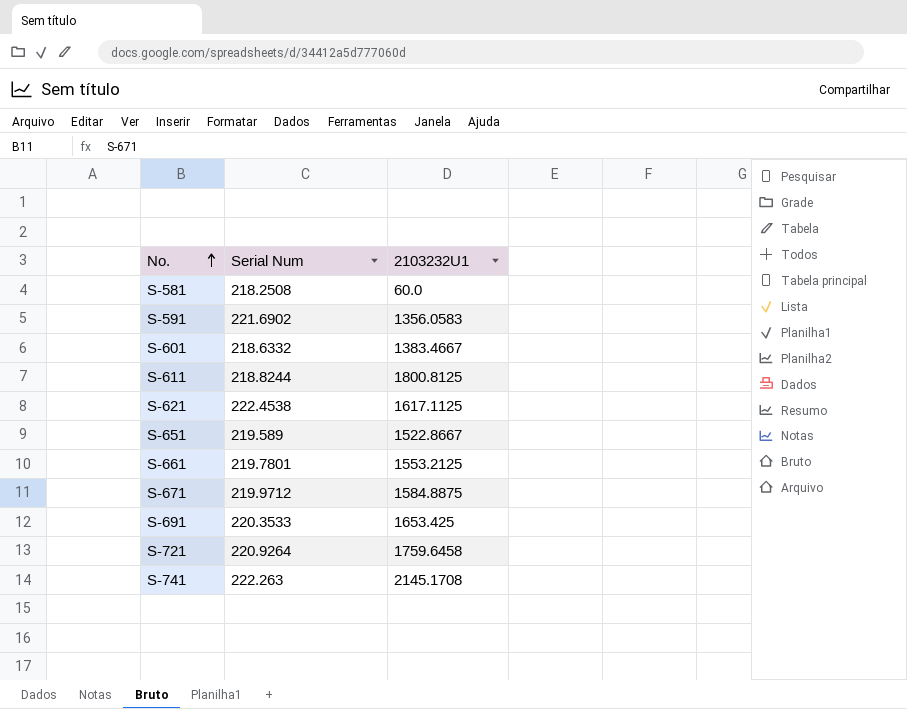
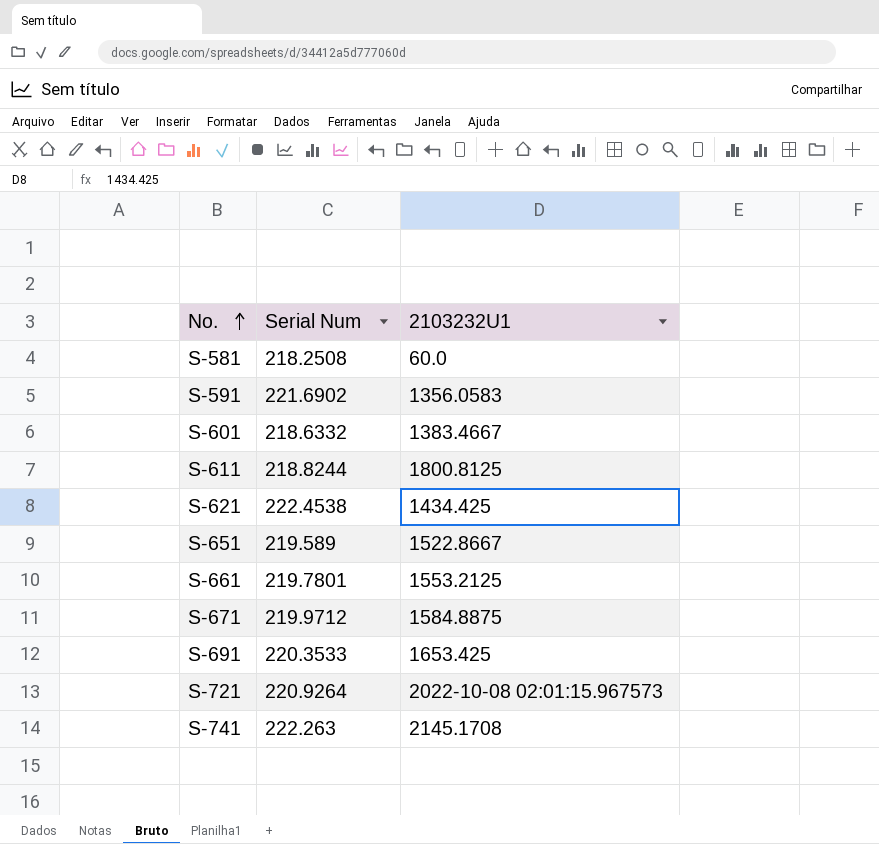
S-621 | 2103232U1: 1617.1125 -> 1434.425
S-721 | 2103232U1: 1759.6458 -> 2022-10-08 02:01:15.967573

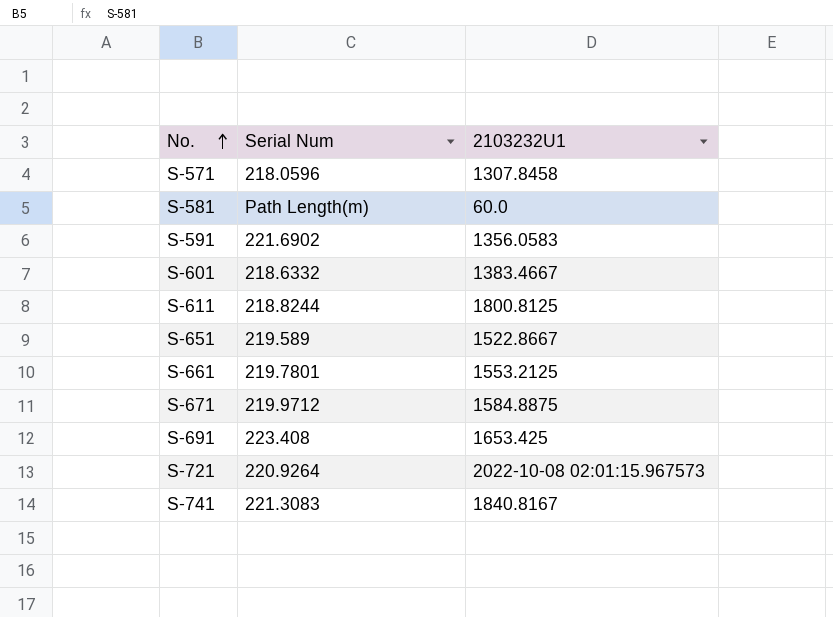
row S-621: 222.4538 | 1434.425 -> none
row S-571: none -> 218.0596 | 1307.8458
S-581 | Serial Num: 218.2508 -> Path Length(m)
S-691 | Serial Num: 220.3533 -> 223.408
S-741 | Serial Num: 222.263 -> 221.3083
S-741 | 2103232U1: 2145.1708 -> 1840.8167

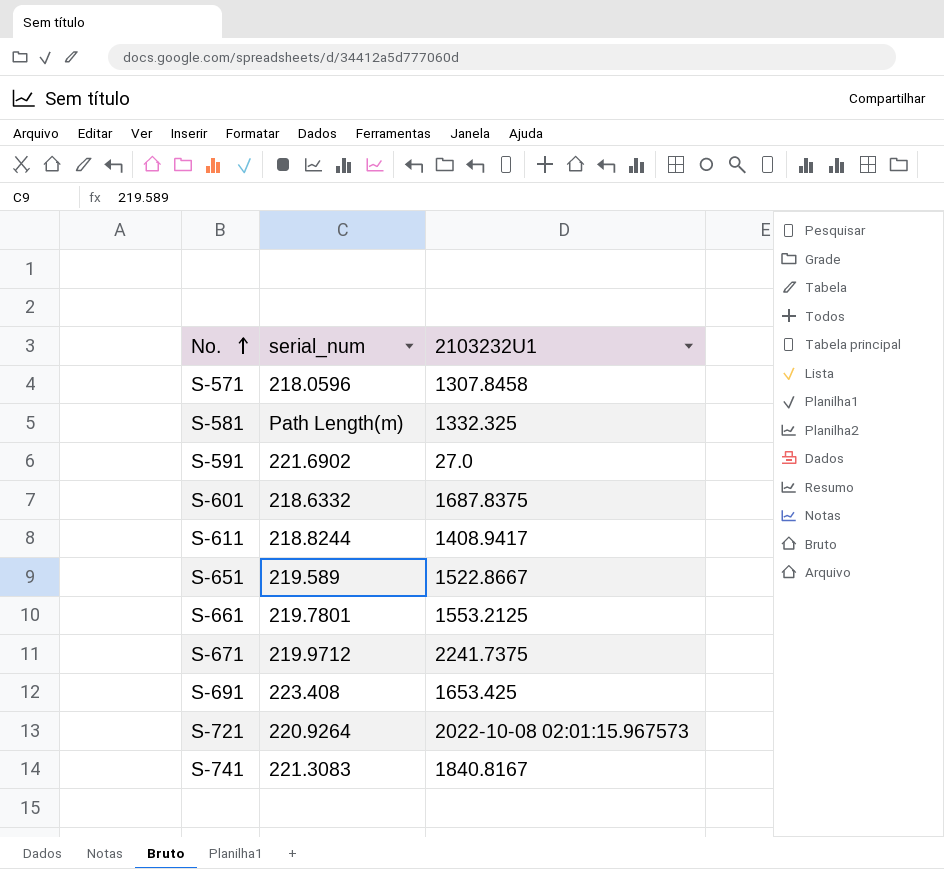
column name: Serial Num -> serial_num
S-581 | 2103232U1: 60.0 -> 1332.325
S-591 | 2103232U1: 1356.0583 -> 27.0
S-601 | 2103232U1: 1383.4667 -> 1687.8375
S-611 | 2103232U1: 1800.8125 -> 1408.9417
S-671 | 2103232U1: 1584.8875 -> 2241.7375

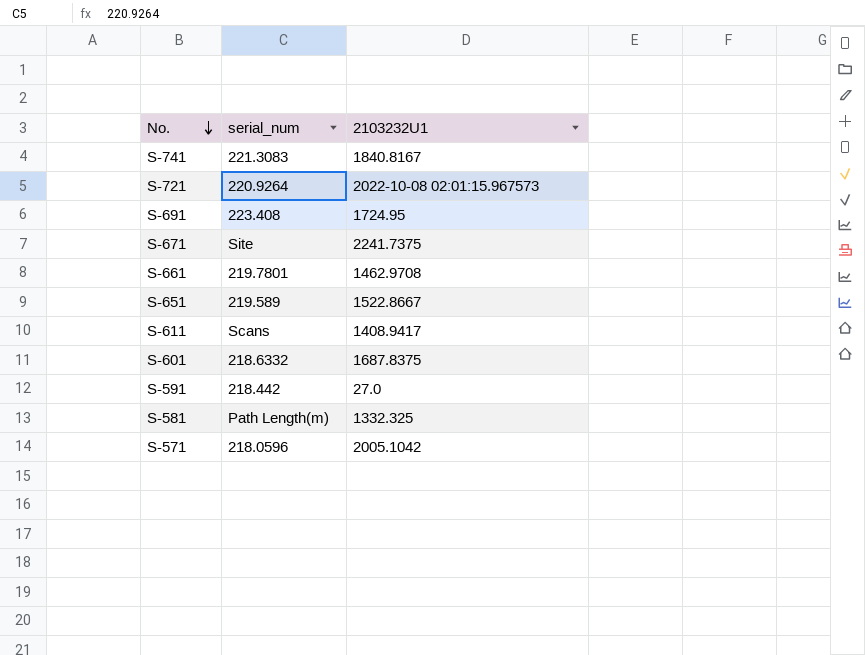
row order: No. ascending -> No. descending
S-691 | 2103232U1: 1653.425 -> 1724.95
S-671 | serial_num: 219.9712 -> Site
S-661 | 2103232U1: 1553.2125 -> 1462.9708
S-611 | serial_num: 218.8244 -> Scans
S-591 | serial_num: 221.6902 -> 218.442
S-571 | 2103232U1: 1307.8458 -> 2005.1042

